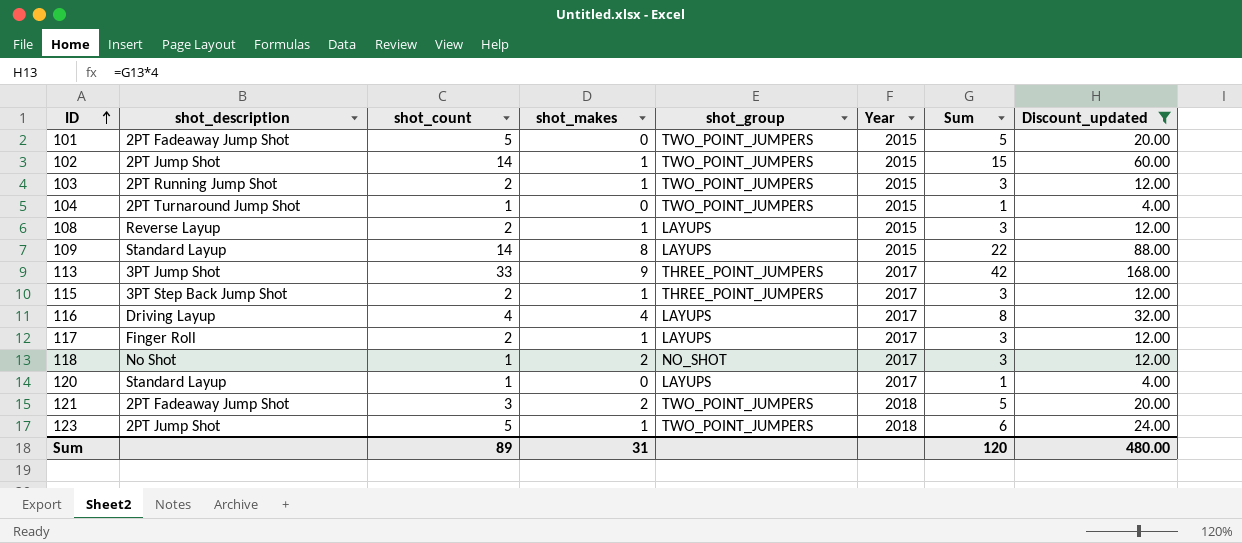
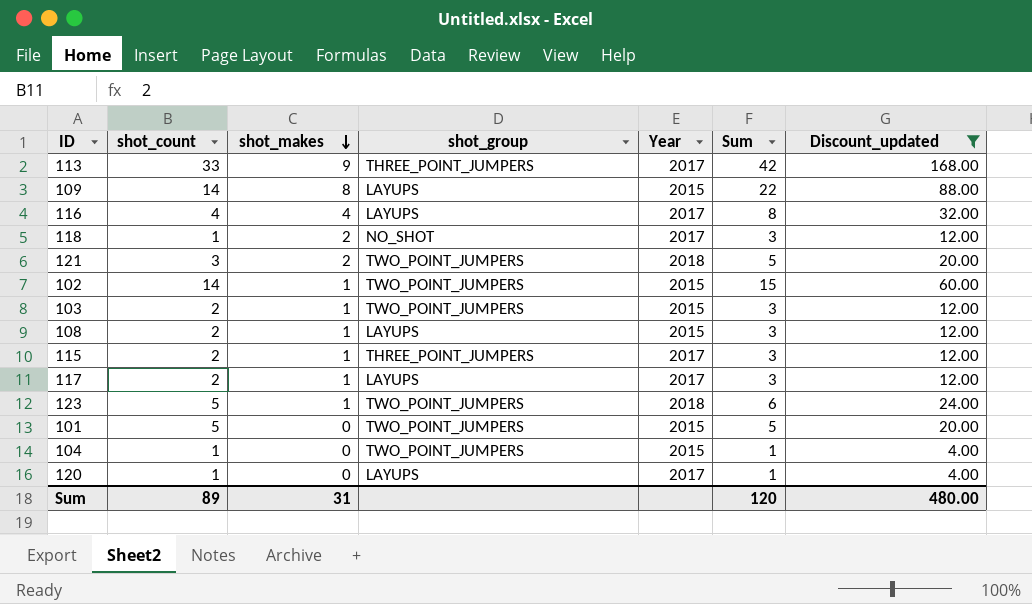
row order: ID ascending -> shot_makes descending
column shot_description | position: 2 -> none

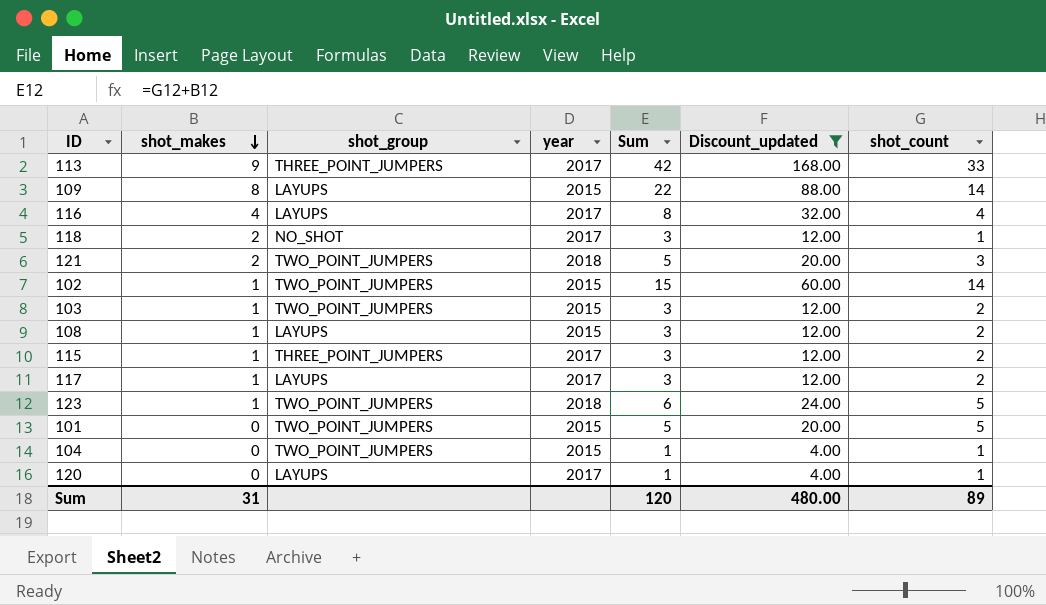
column name: Year -> year
column shot_count | position: 2 -> 7

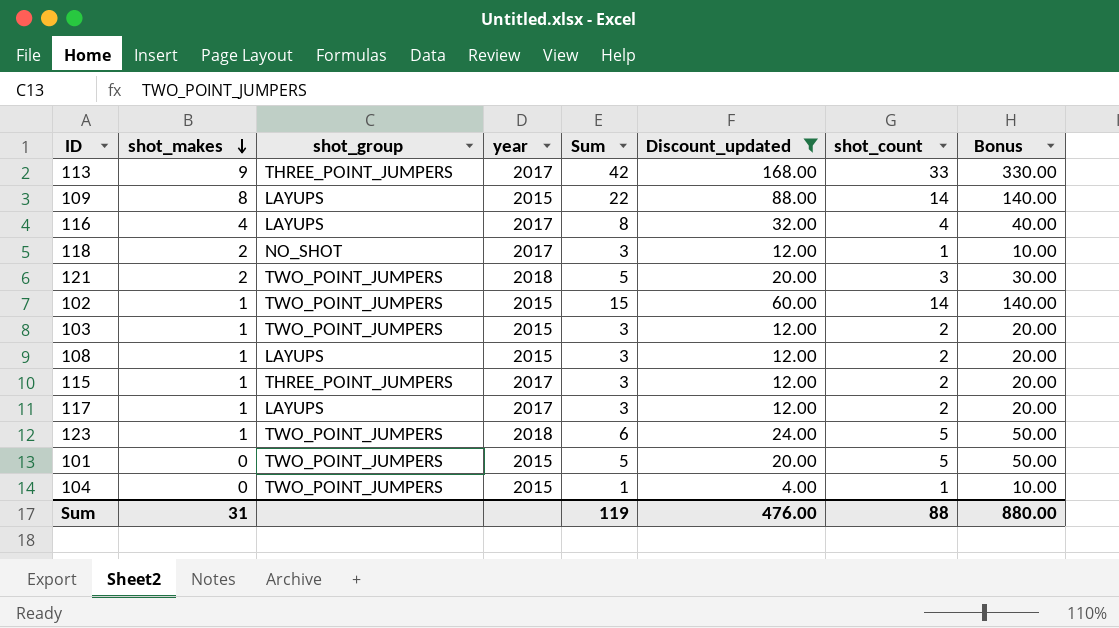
column Bonus | formula: none -> [shot_count] * 10
row 120: 0 | LAYUPS | 2017 | 1 | 4.00 | 1 -> none
Sum | Sum: 120 -> 119
Sum | Discount_updated: 480.00 -> 476.00
Sum | shot_count: 89 -> 88

